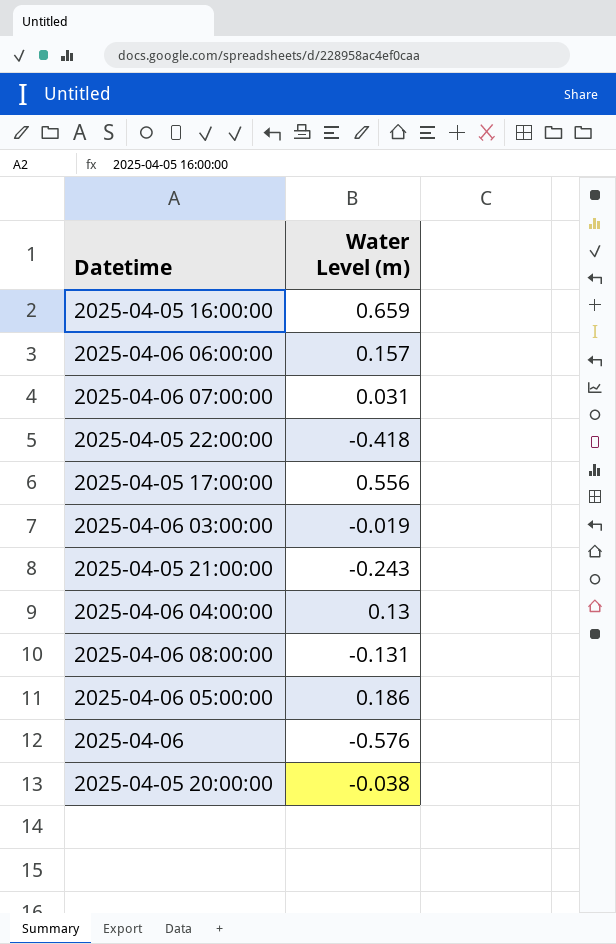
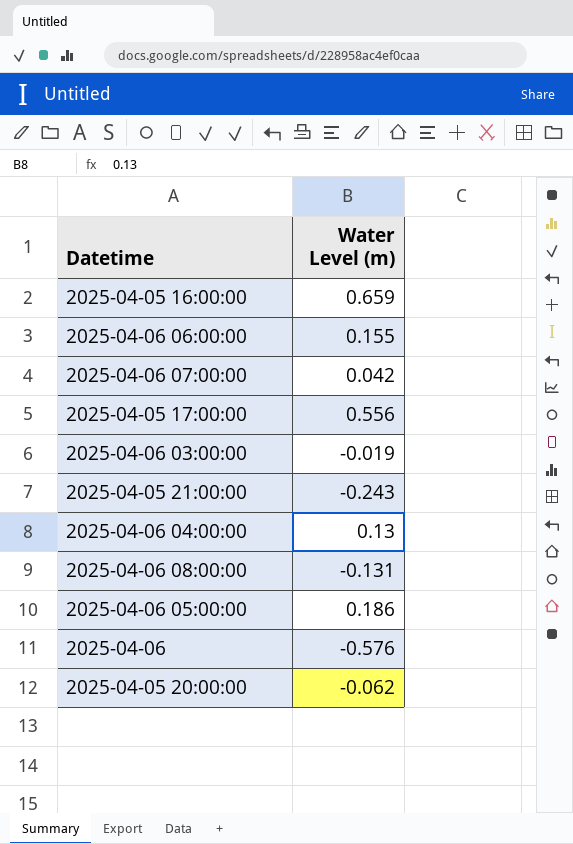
row 2025-04-05 22:00:00: -0.418 -> none
2025-04-06 06:00:00 | Water Level (m): 0.157 -> 0.155
2025-04-06 07:00:00 | Water Level (m): 0.031 -> 0.042
2025-04-05 20:00:00 | Water Level (m): -0.038 -> -0.062

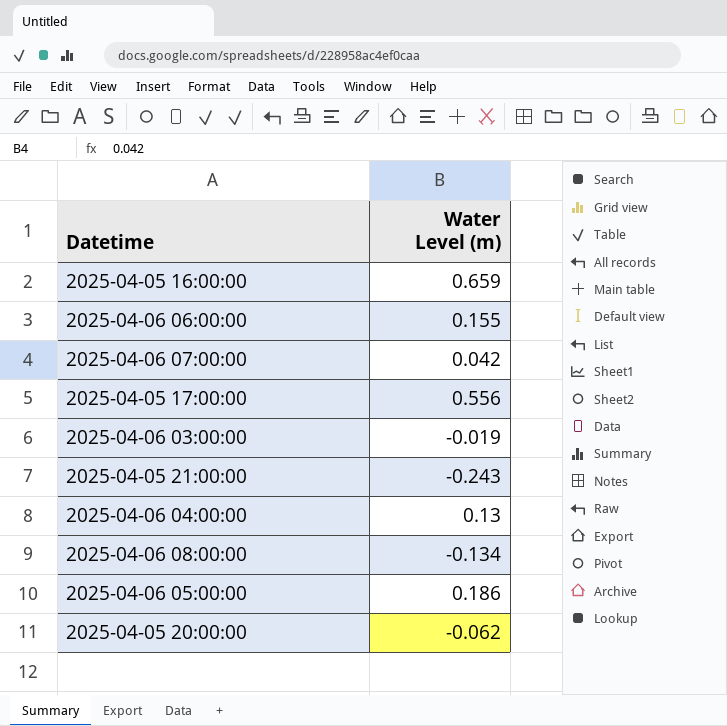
row 2025-04-06: -0.576 -> none
2025-04-06 08:00:00 | Water Level (m): -0.131 -> -0.134

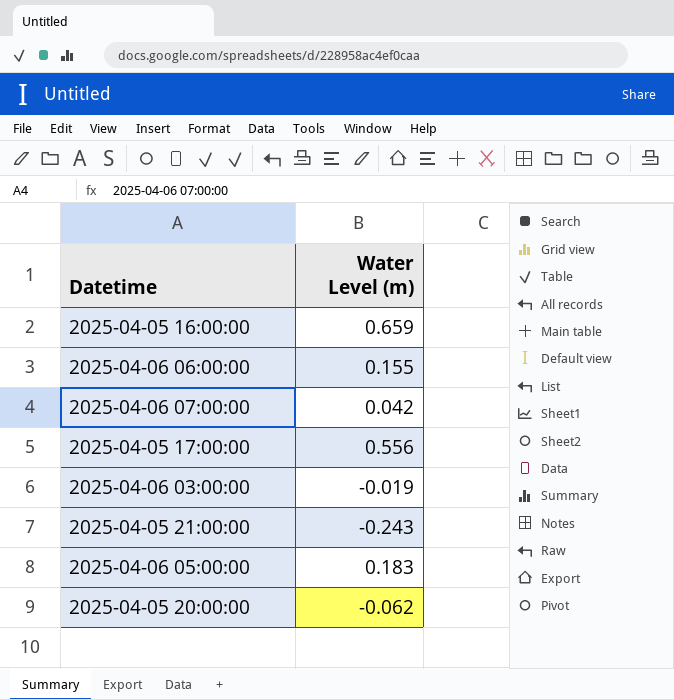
row 2025-04-06 04:00:00: 0.13 -> none
row 2025-04-06 08:00:00: -0.134 -> none
2025-04-06 05:00:00 | Water Level (m): 0.186 -> 0.183

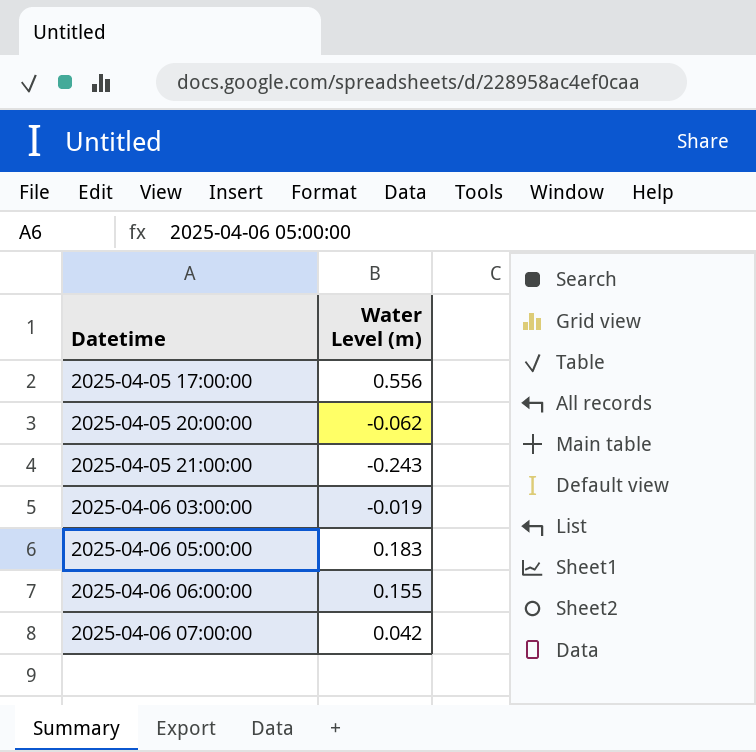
row order: none -> Datetime ascending
row 2025-04-05 16:00:00: 0.659 -> none

